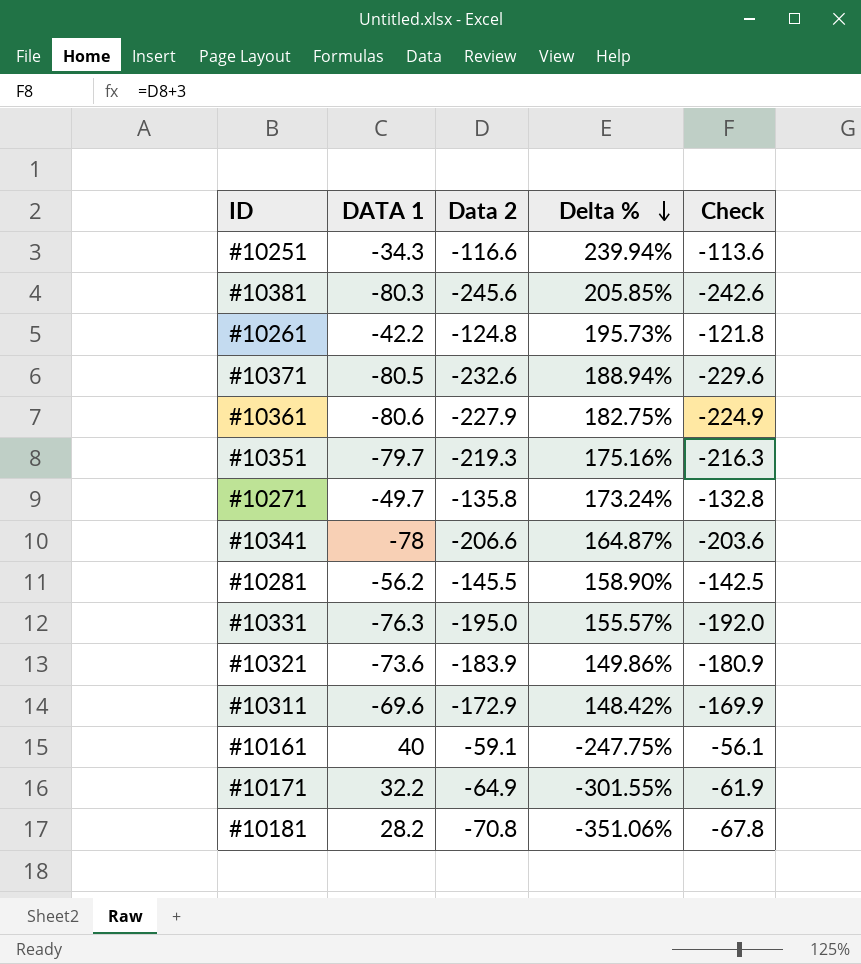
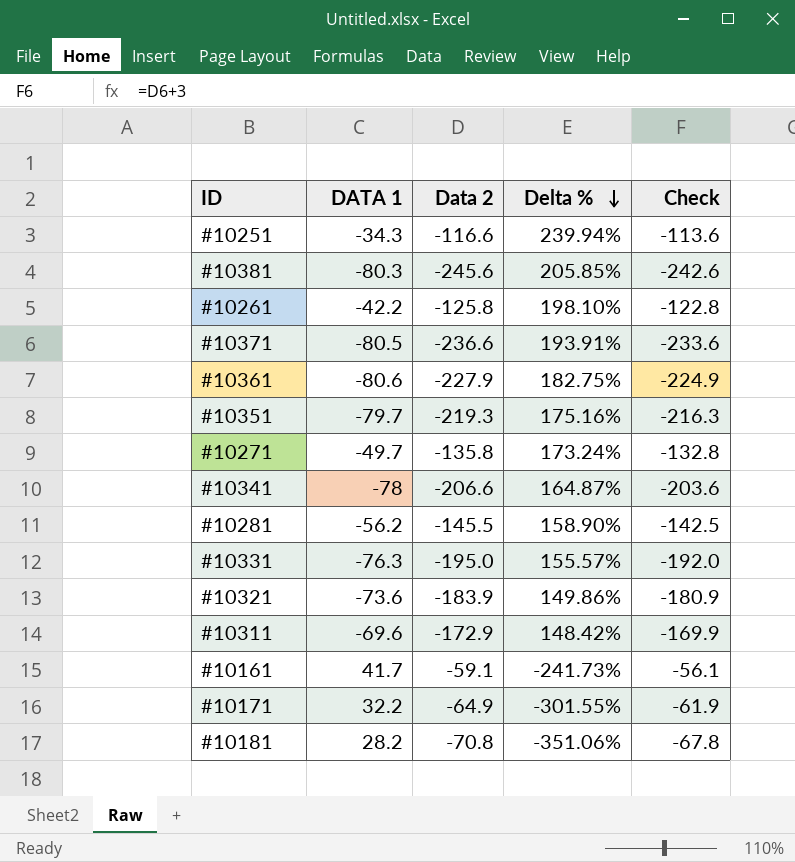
#10261 | Data 2: -124.8 -> -125.8
#10261 | Delta %: 195.73% -> 198.10%
#10261 | Check: -121.8 -> -122.8
#10371 | Data 2: -232.6 -> -236.6
#10371 | Delta %: 188.94% -> 193.91%
#10371 | Check: -229.6 -> -233.6
#10161 | DATA 1: 40 -> 41.7
#10161 | Delta %: -247.75% -> -241.73%

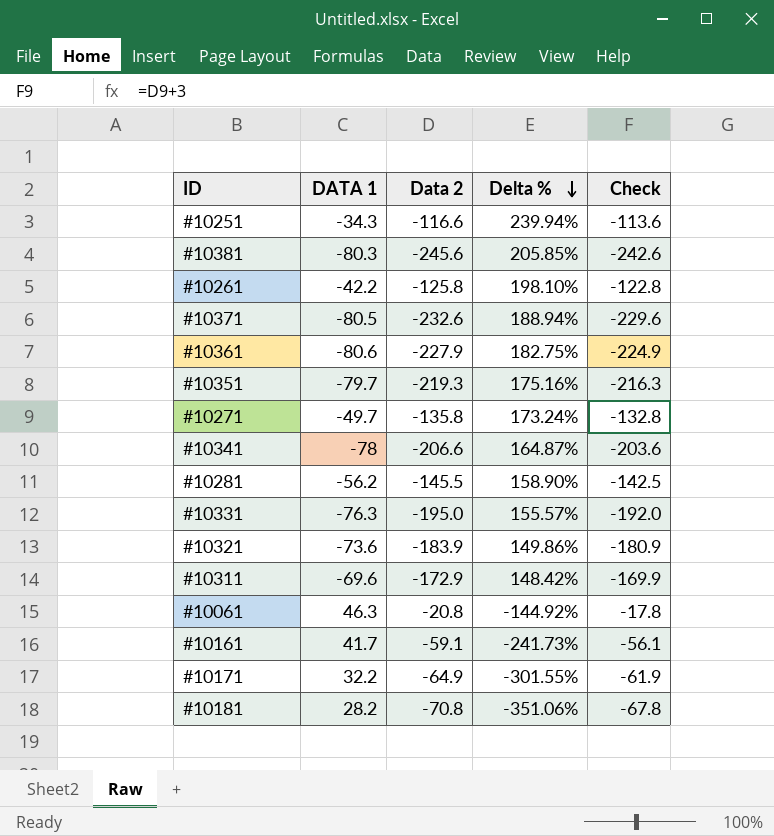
#10371 | Data 2: -236.6 -> -232.6
#10371 | Delta %: 193.91% -> 188.94%
#10371 | Check: -233.6 -> -229.6
row #10061: none -> 46.3 | -20.8 | -144.92% | -17.8

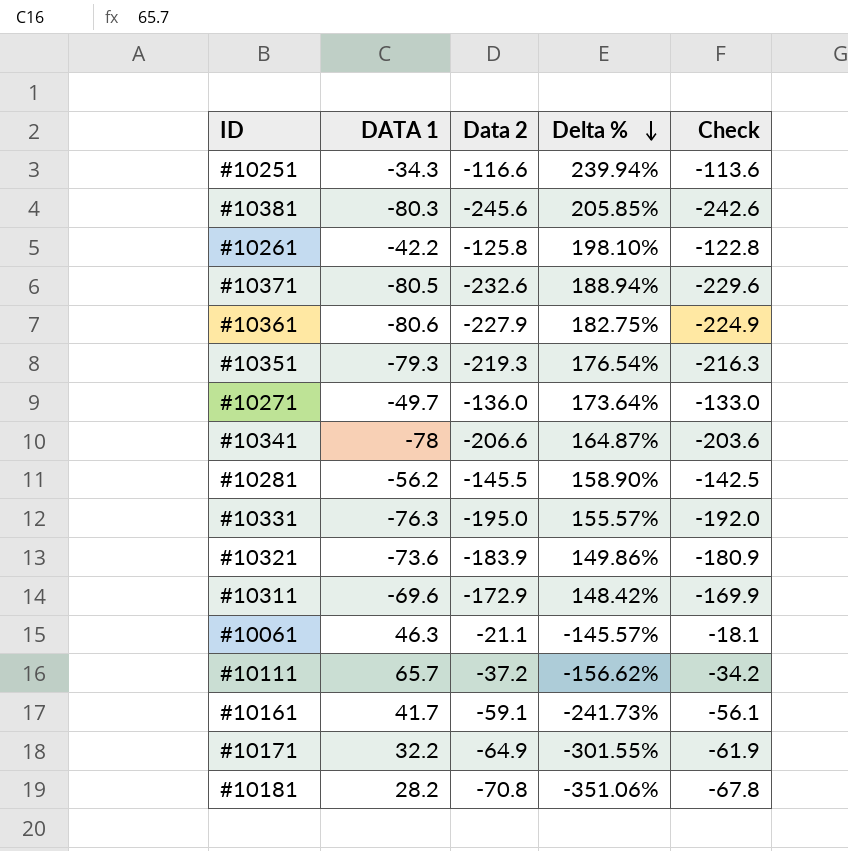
#10351 | DATA 1: -79.7 -> -79.3
#10351 | Delta %: 175.16% -> 176.54%
#10271 | Data 2: -135.8 -> -136.0
#10271 | Delta %: 173.24% -> 173.64%
#10271 | Check: -132.8 -> -133.0
#10061 | Data 2: -20.8 -> -21.1
#10061 | Delta %: -144.92% -> -145.57%
#10061 | Check: -17.8 -> -18.1
row #10111: none -> 65.7 | -37.2 | -156.62% | -34.2

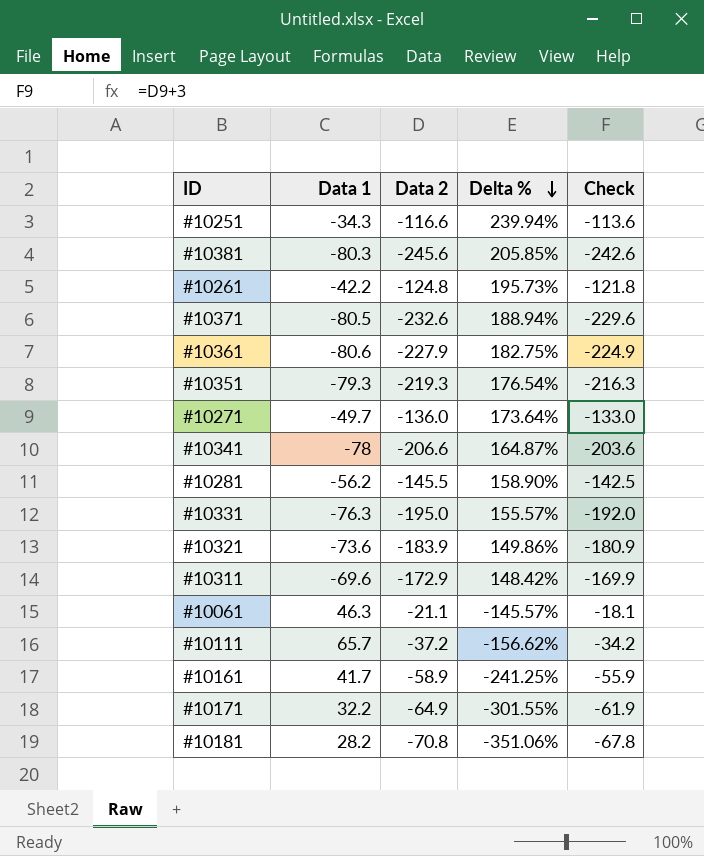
column name: DATA 1 -> Data 1
#10261 | Data 2: -125.8 -> -124.8
#10261 | Delta %: 198.10% -> 195.73%
#10261 | Check: -122.8 -> -121.8
#10161 | Data 2: -59.1 -> -58.9
#10161 | Delta %: -241.73% -> -241.25%
#10161 | Check: -56.1 -> -55.9

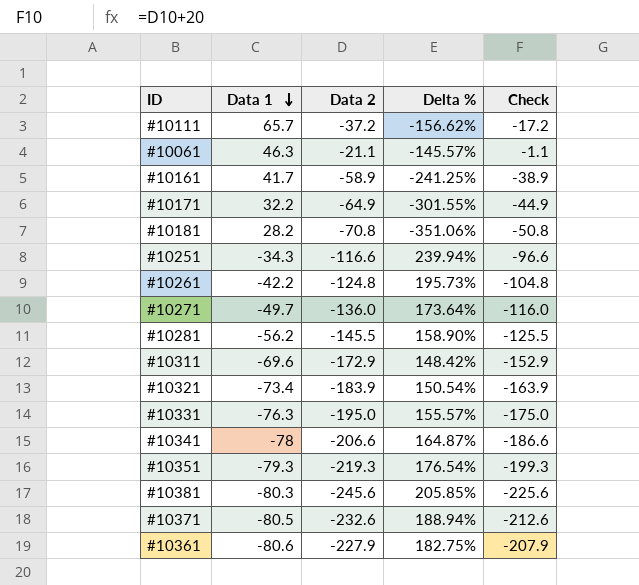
row order: Delta % descending -> Data 1 descending
column Check | formula: [Data 2] + 3 -> [Data 2] + 20
#10321 | Data 1: -73.6 -> -73.4
#10321 | Delta %: 149.86% -> 150.54%

